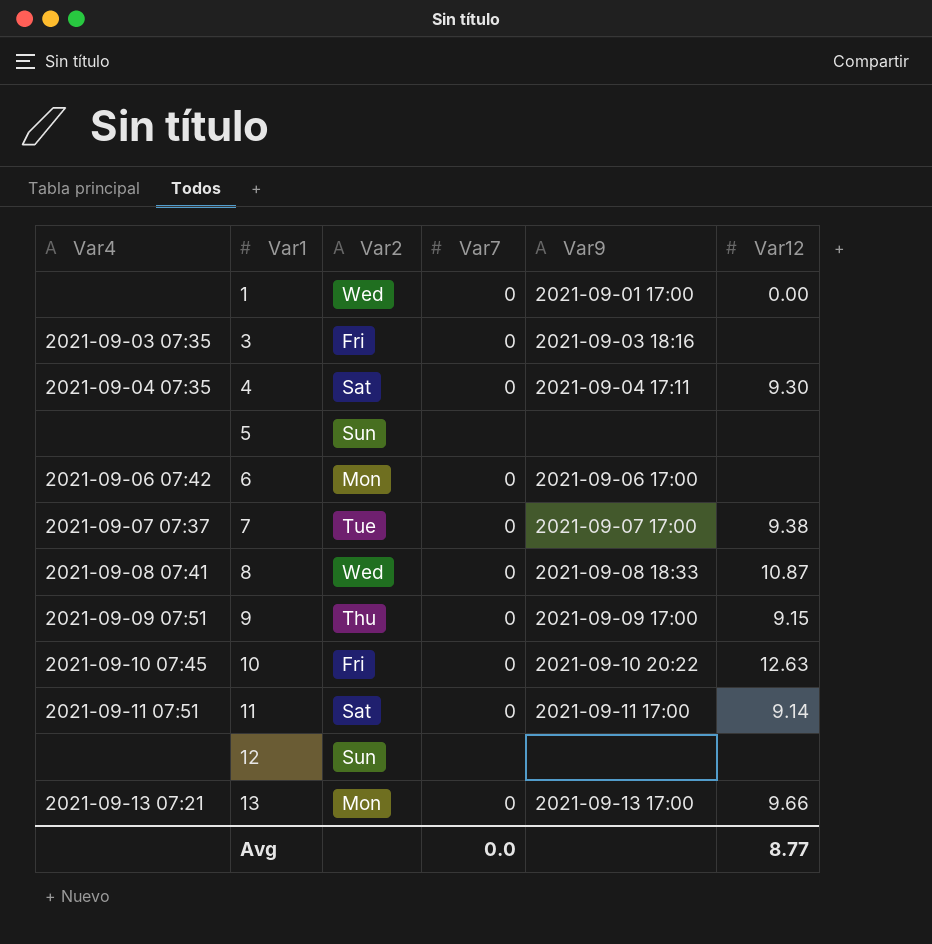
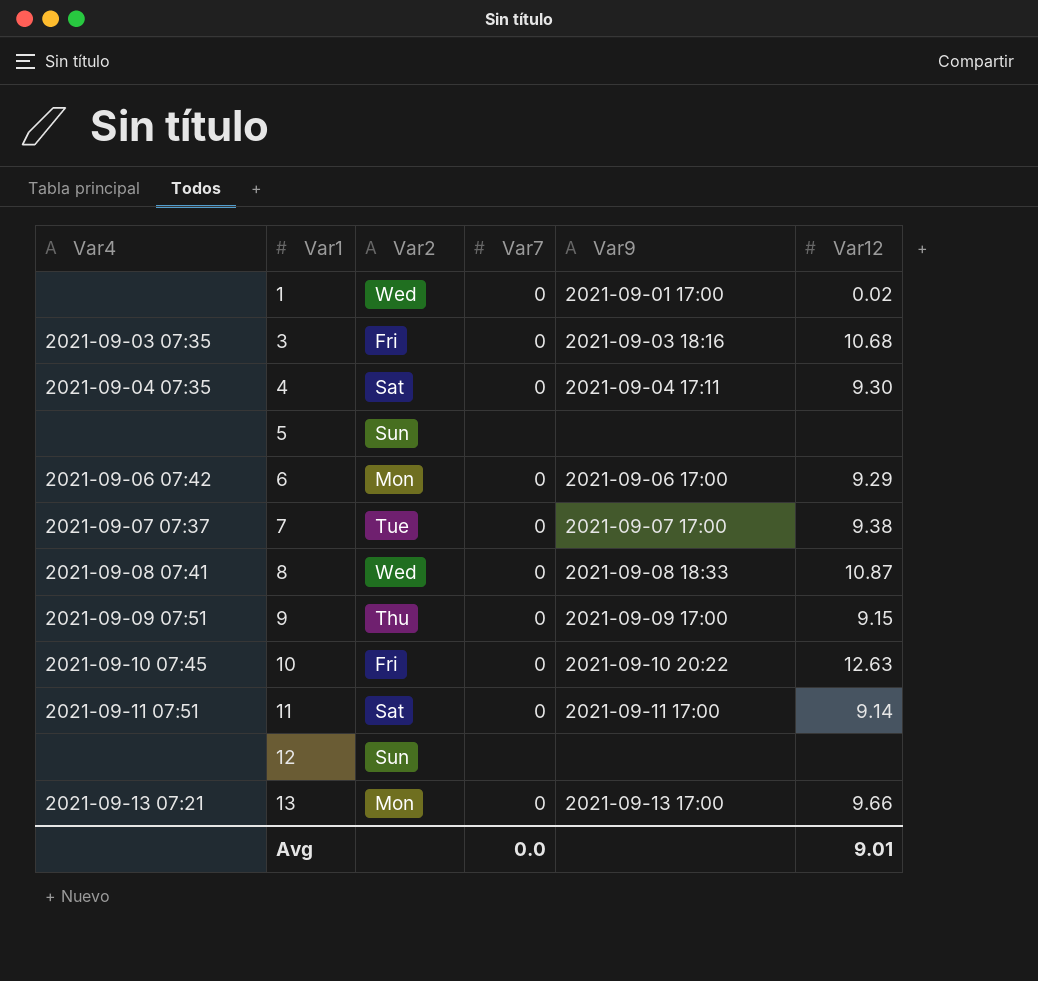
1 | Var12: 0.00 -> 0.02
3 | Var12: none -> 10.68
6 | Var12: none -> 9.29
Avg | Var12: 8.77 -> 9.01

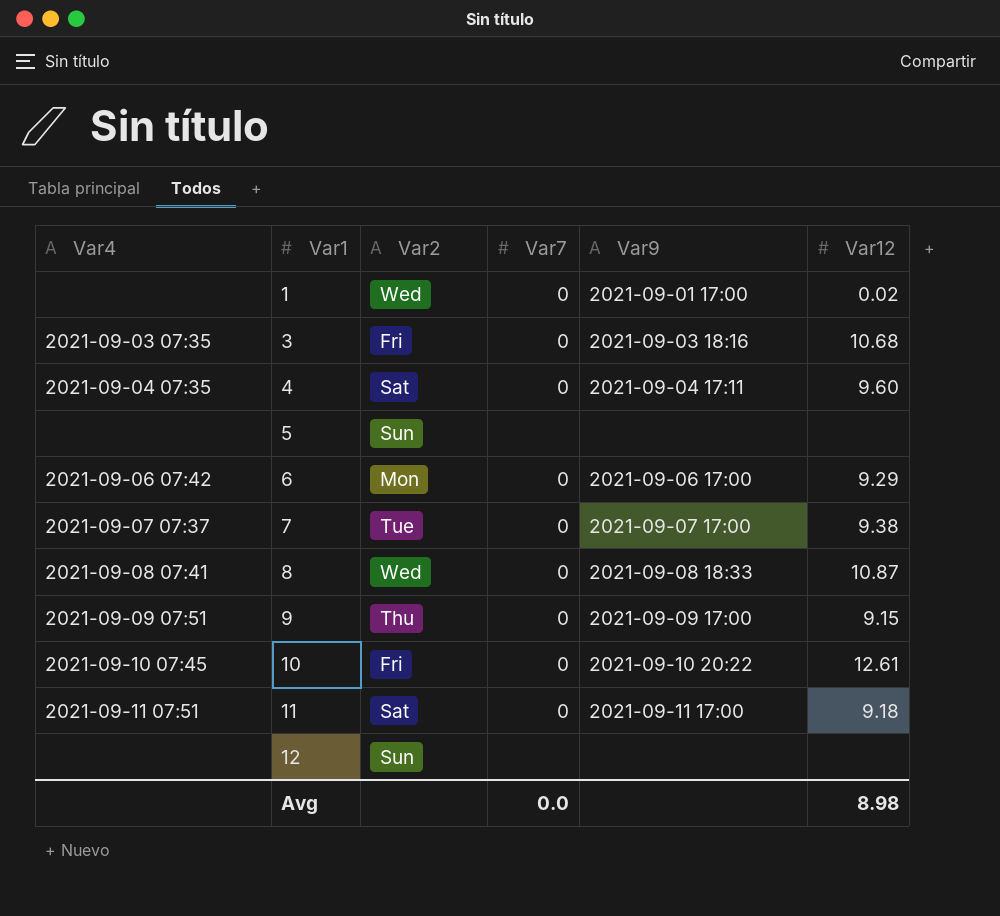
row 13: 2021-09-13 07:21 | Mon | 0 | 2021-09-13 17:00 | 9.66 -> none
4 | Var12: 9.30 -> 9.60
10 | Var12: 12.63 -> 12.61
11 | Var12: 9.14 -> 9.18
Avg | Var12: 9.01 -> 8.98

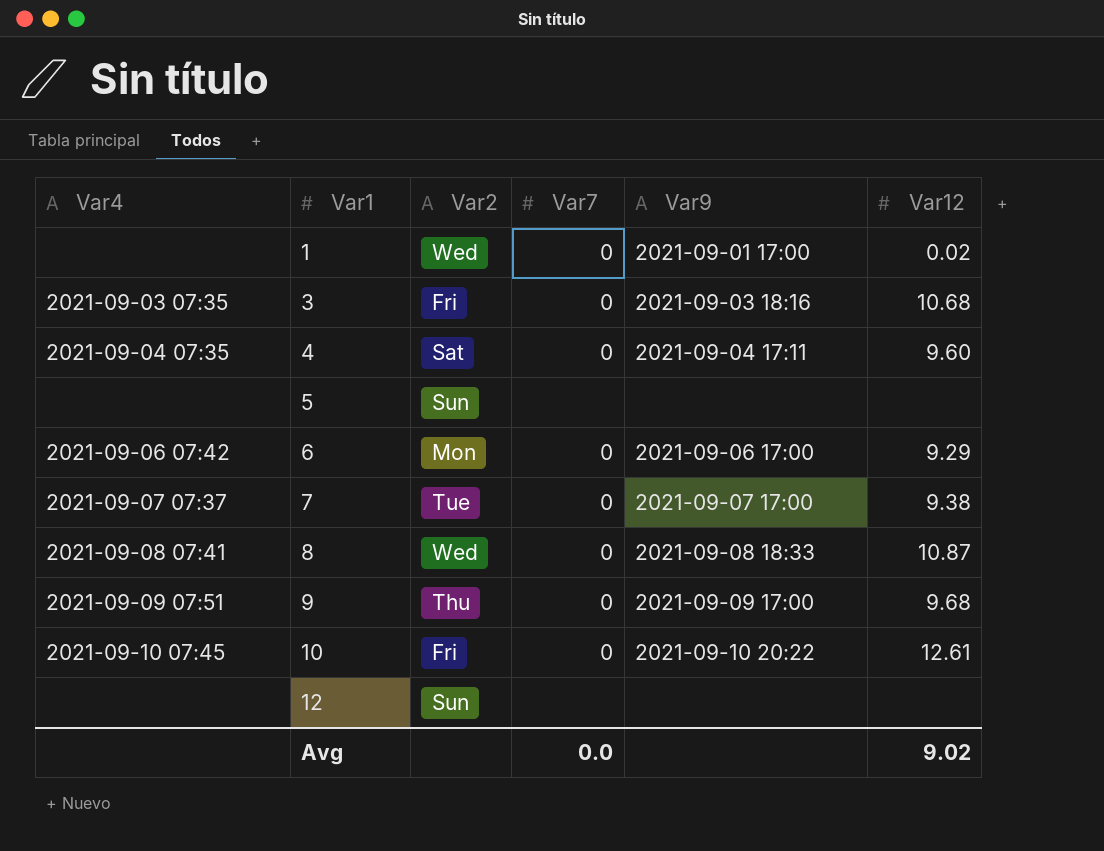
row 11: 2021-09-11 07:51 | Sat | 0 | 2021-09-11 17:00 | 9.18 -> none
9 | Var12: 9.15 -> 9.68
Avg | Var12: 8.98 -> 9.02

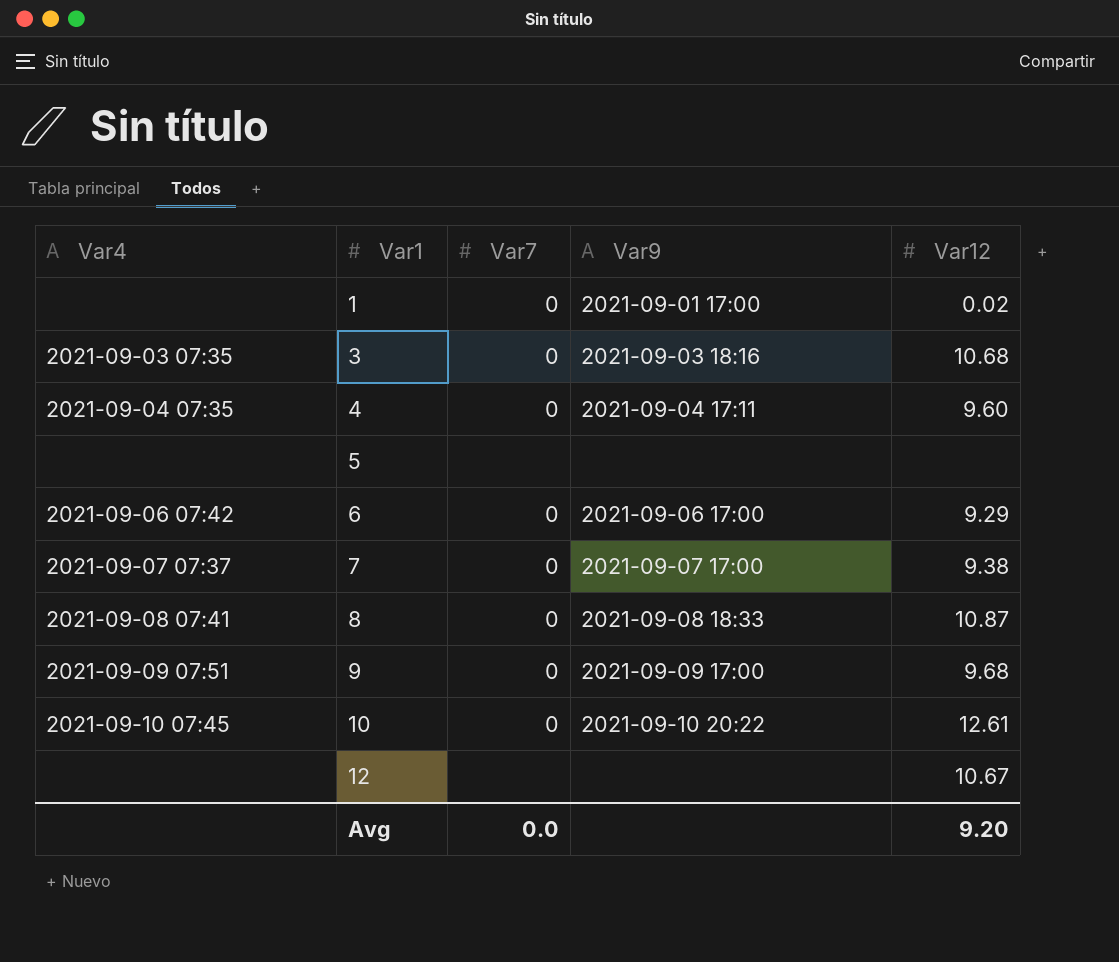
column Var2 | position: 3 -> none
12 | Var12: none -> 10.67
Avg | Var12: 9.02 -> 9.20

